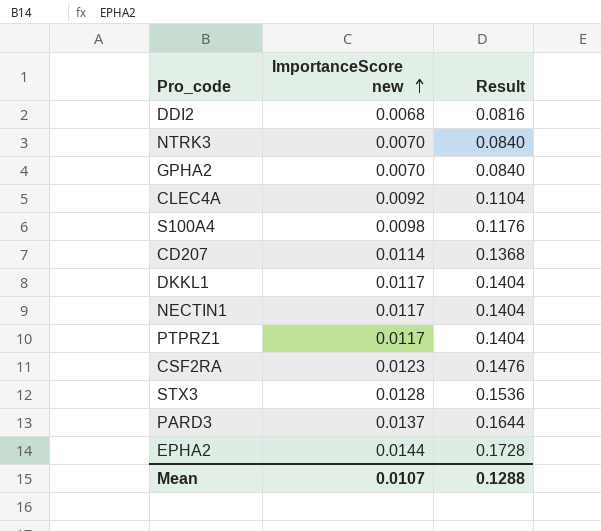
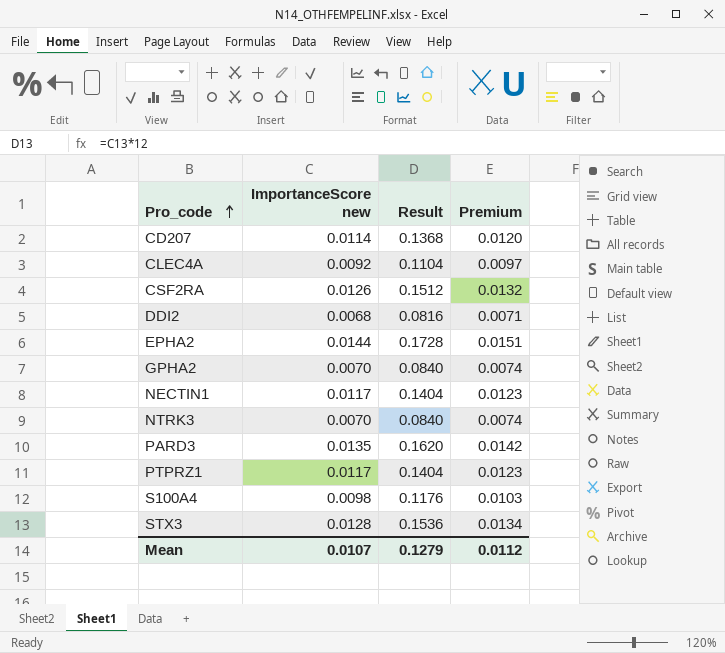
row order: ImportanceScore new ascending -> Pro_code ascending
column Premium | formula: none -> [ImportanceScore new] * 1.05
row DKKL1: 0.0117 | 0.1404 -> none
CSF2RA | ImportanceScore new: 0.0123 -> 0.0126
CSF2RA | Result: 0.1476 -> 0.1512
PARD3 | ImportanceScore new: 0.0137 -> 0.0135
PARD3 | Result: 0.1644 -> 0.1620
Mean | Result: 0.1288 -> 0.1279

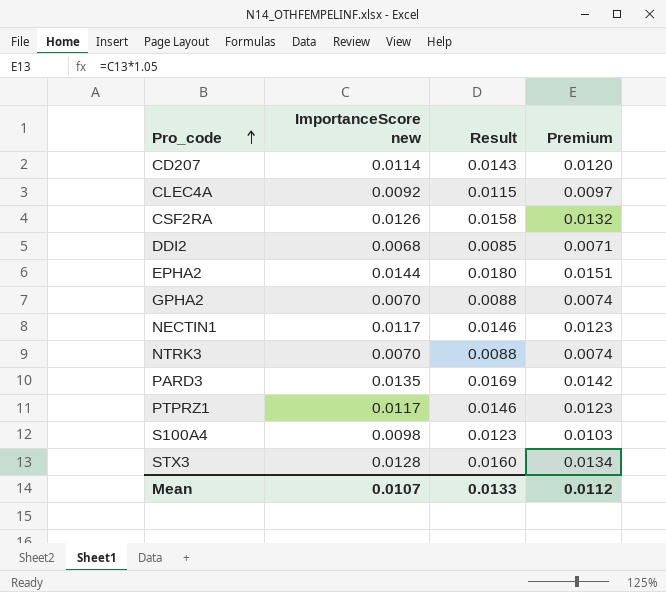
column Result | formula: [ImportanceScore new] * 12 -> [ImportanceScore new] * 1.25
Mean | Result: 0.1279 -> 0.0133

